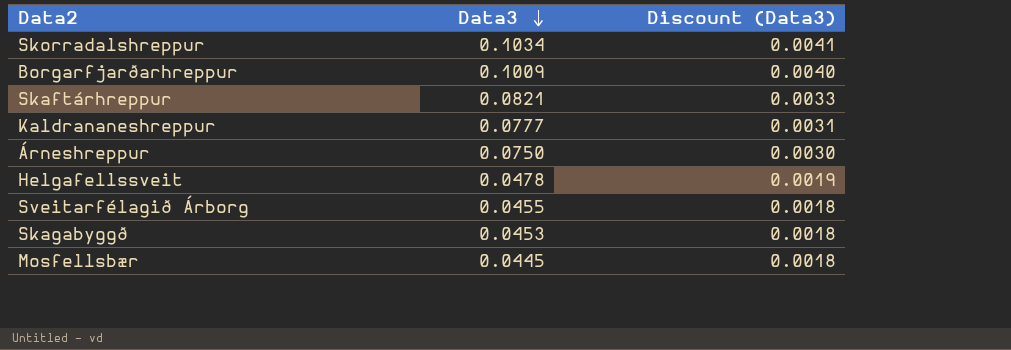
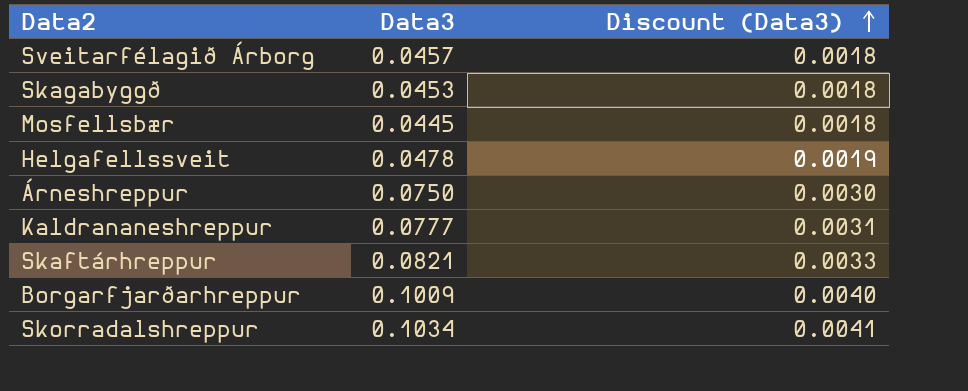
row order: Data3 descending -> Discount (Data3) ascending
Sveitarfélagið Árborg | Data3: 0.0455 -> 0.0457

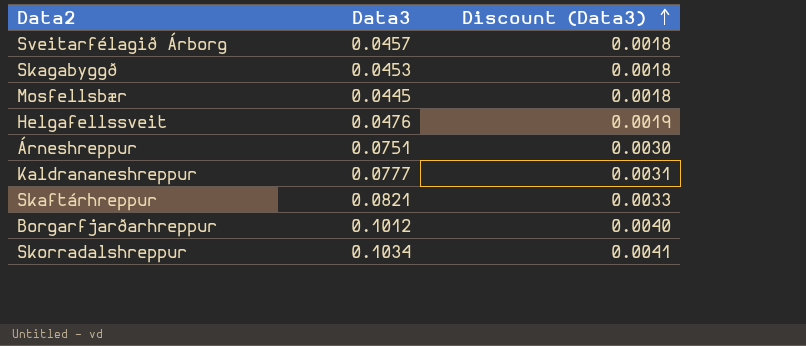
Helgafellssveit | Data3: 0.0478 -> 0.0476
Árneshreppur | Data3: 0.0750 -> 0.0751
Borgarfjarðarhreppur | Data3: 0.1009 -> 0.1012

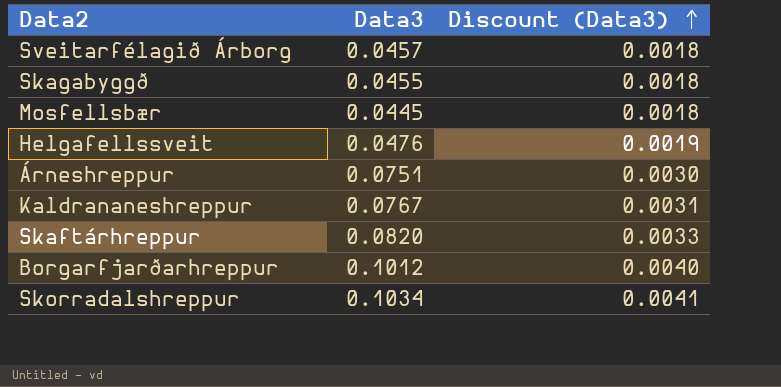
Skagabyggð | Data3: 0.0453 -> 0.0455
Kaldrananeshreppur | Data3: 0.0777 -> 0.0767
Skaftárhreppur | Data3: 0.0821 -> 0.0820

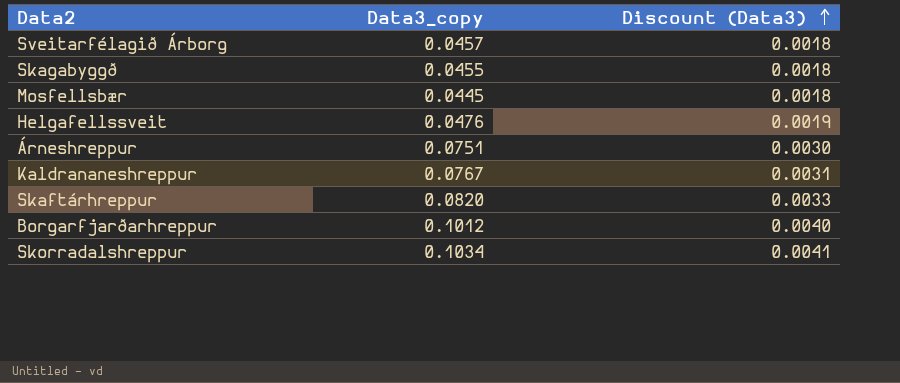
column name: Data3 -> Data3_copy

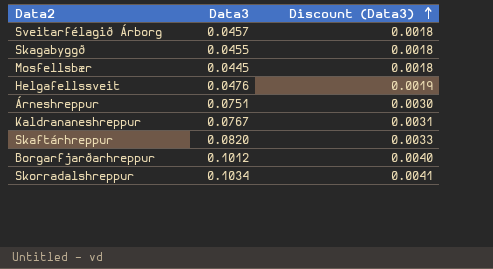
column name: Data3_copy -> Data3

